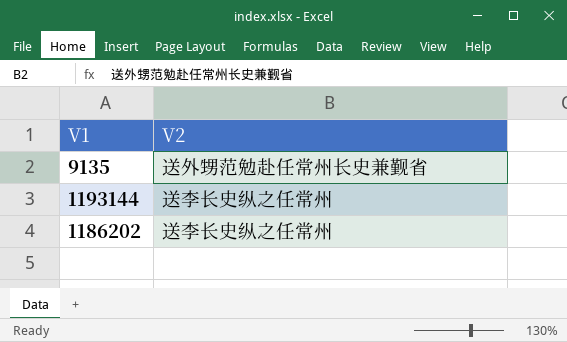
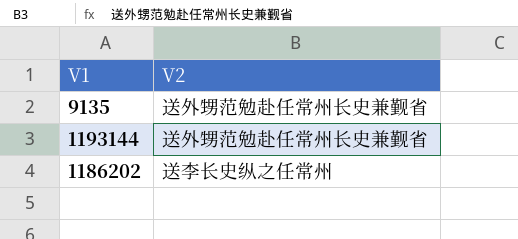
1193144 | V2: 送李长史纵之任常州 -> 送外甥范勉赴任常州长史兼觐省

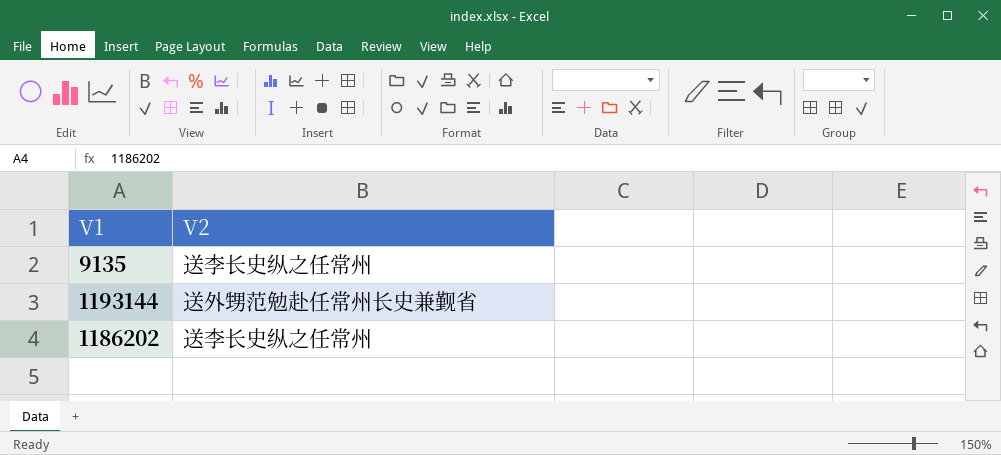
9135 | V2: 送外甥范勉赴任常州长史兼觐省 -> 送李长史纵之任常州

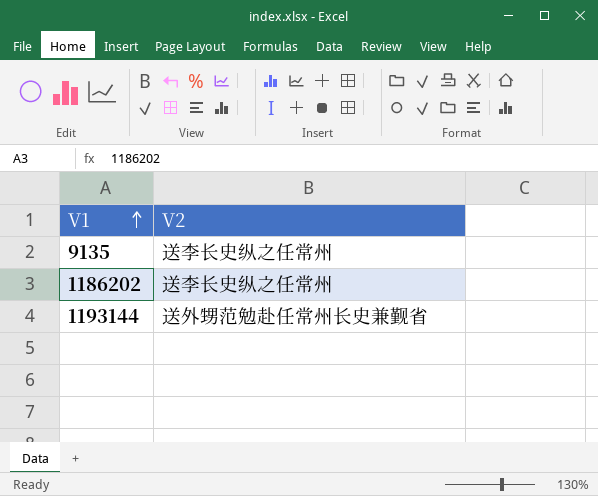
row order: none -> V1 ascending

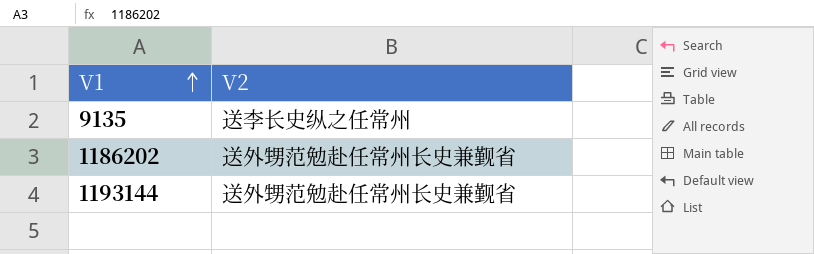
1186202 | V2: 送李长史纵之任常州 -> 送外甥范勉赴任常州长史兼觐省

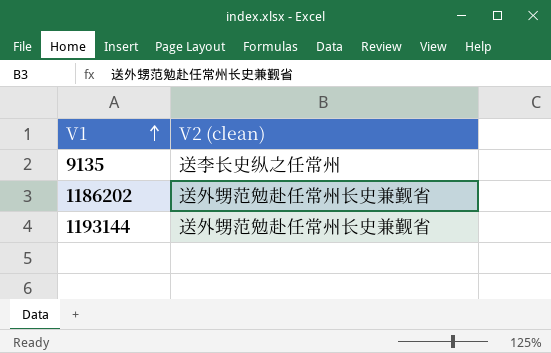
column name: V2 -> V2 (clean)

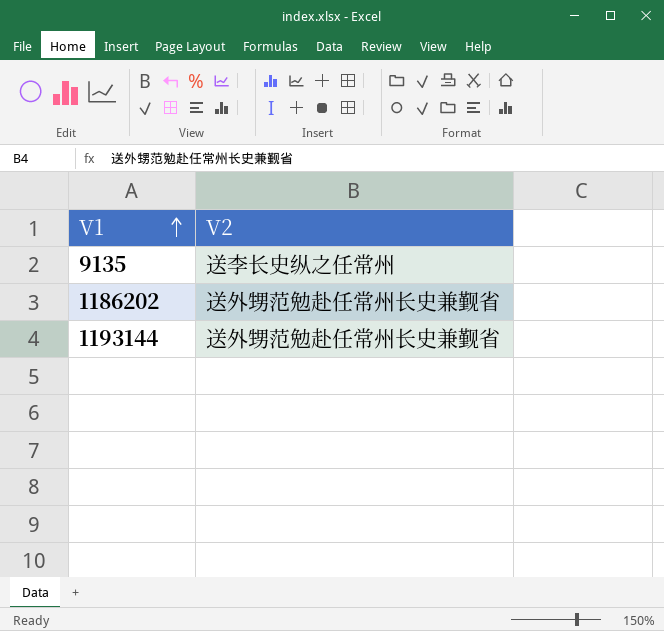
column name: V2 (clean) -> V2

